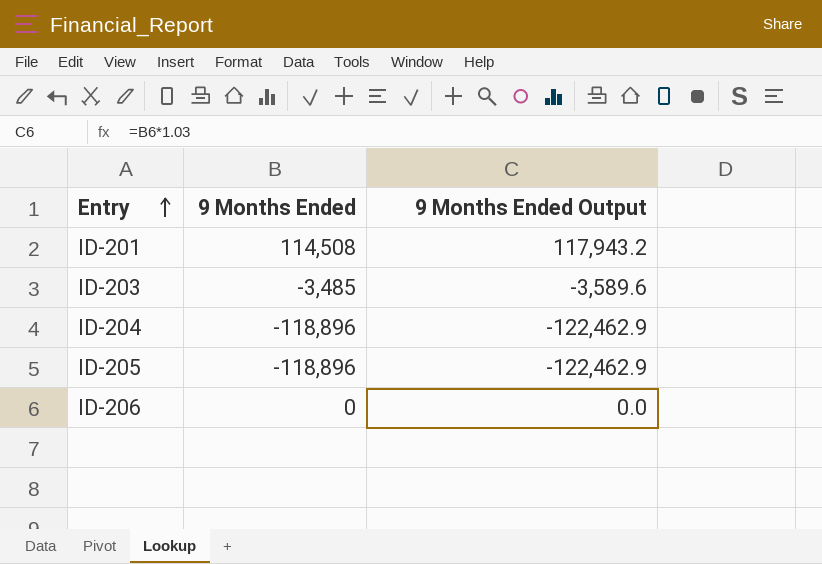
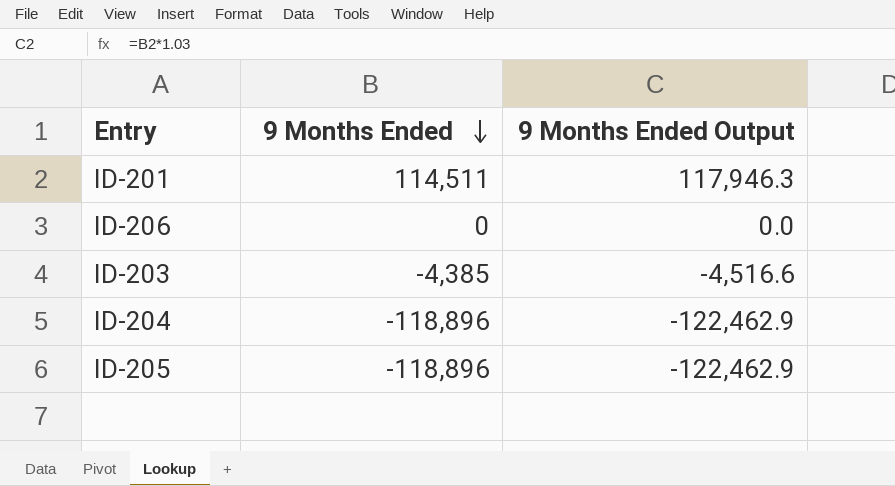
row order: Entry ascending -> 9 Months Ended descending
ID-201 | 9 Months Ended: 114,508 -> 114,511
ID-201 | 9 Months Ended Output: 117,943.2 -> 117,946.3
ID-203 | 9 Months Ended: -3,485 -> -4,385
ID-203 | 9 Months Ended Output: -3,589.6 -> -4,516.6

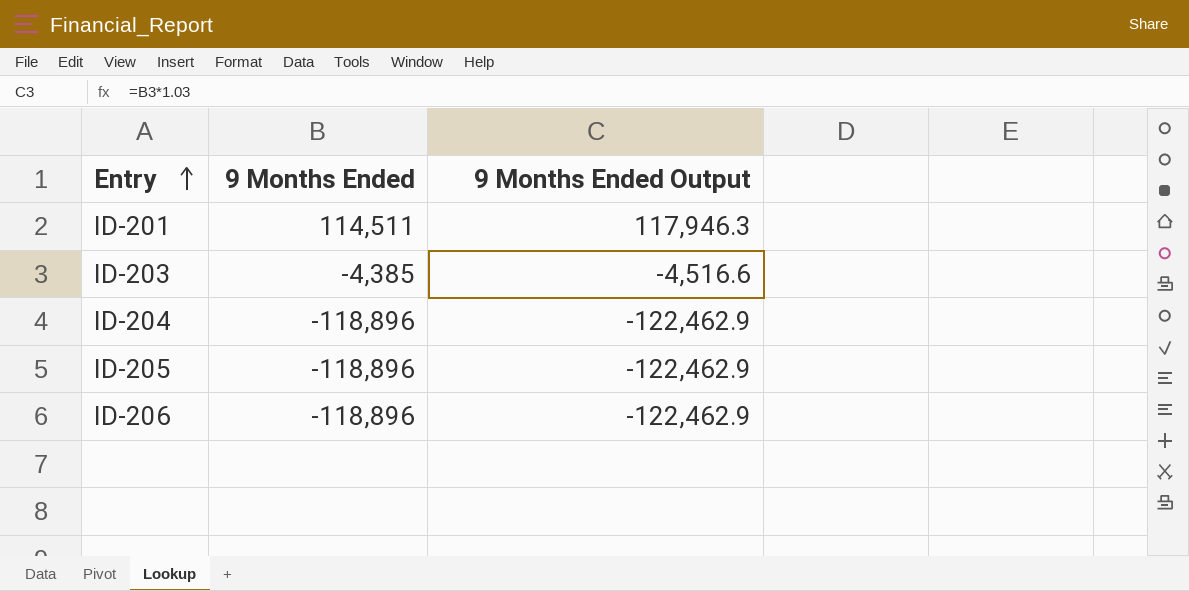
row order: 9 Months Ended descending -> Entry ascending
ID-206 | 9 Months Ended: 0 -> -118,896
ID-206 | 9 Months Ended Output: 0.0 -> -122,462.9

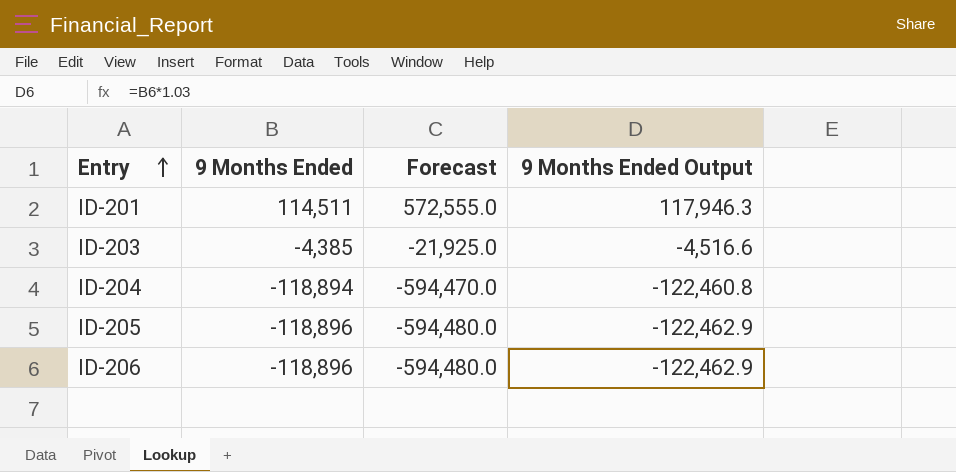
column Forecast | formula: none -> [9 Months Ended] * 5
ID-204 | 9 Months Ended: -118,896 -> -118,894
ID-204 | 9 Months Ended Output: -122,462.9 -> -122,460.8

